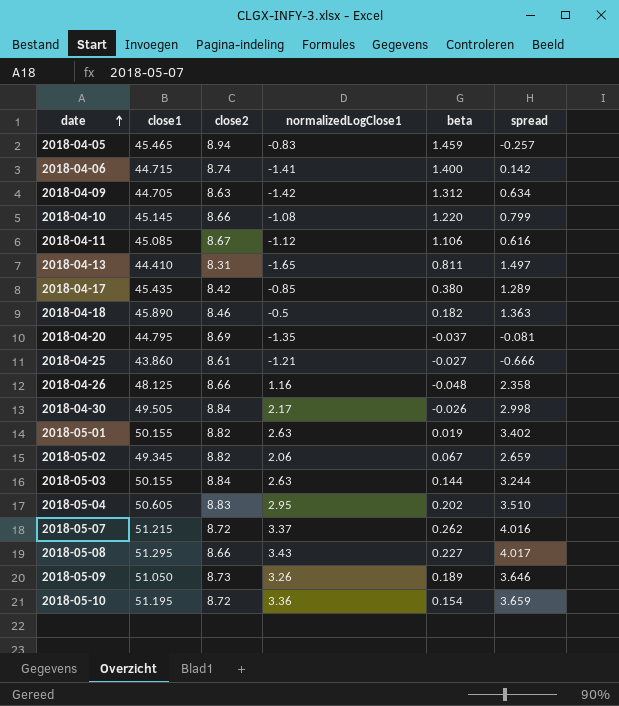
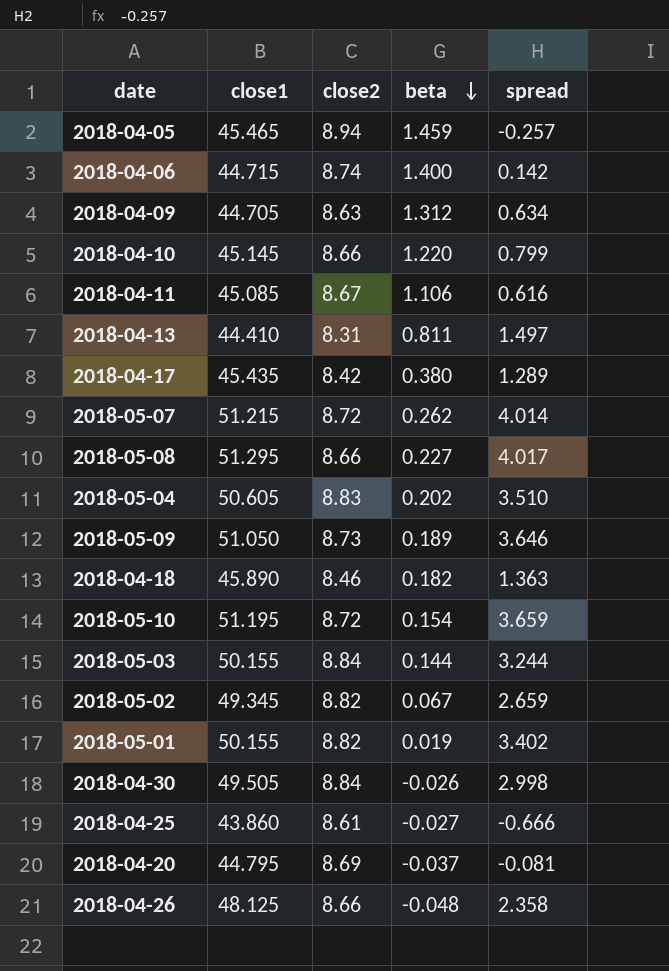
row order: date ascending -> beta descending
column normalizedLogClose1 | position: 4 -> none
2018-05-07 | spread: 4.016 -> 4.014

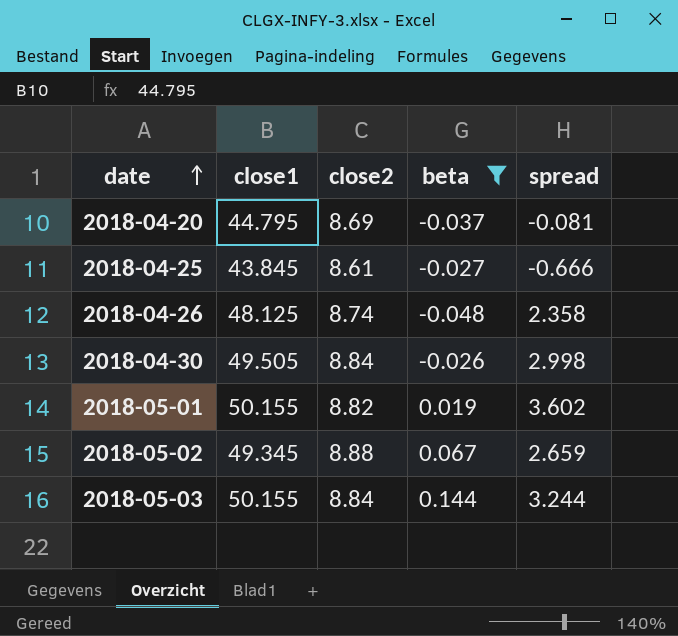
filter: none -> beta <= 0.144
row order: beta descending -> date ascending
2018-04-25 | close1: 43.860 -> 43.845
2018-04-26 | close2: 8.66 -> 8.74
2018-05-01 | spread: 3.402 -> 3.602
2018-05-02 | close2: 8.82 -> 8.88

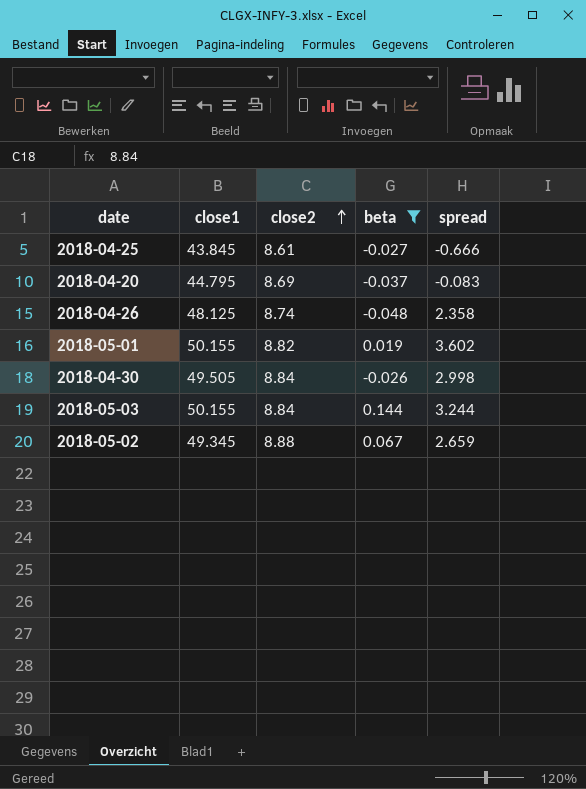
row order: date ascending -> close2 ascending
2018-04-20 | spread: -0.081 -> -0.083

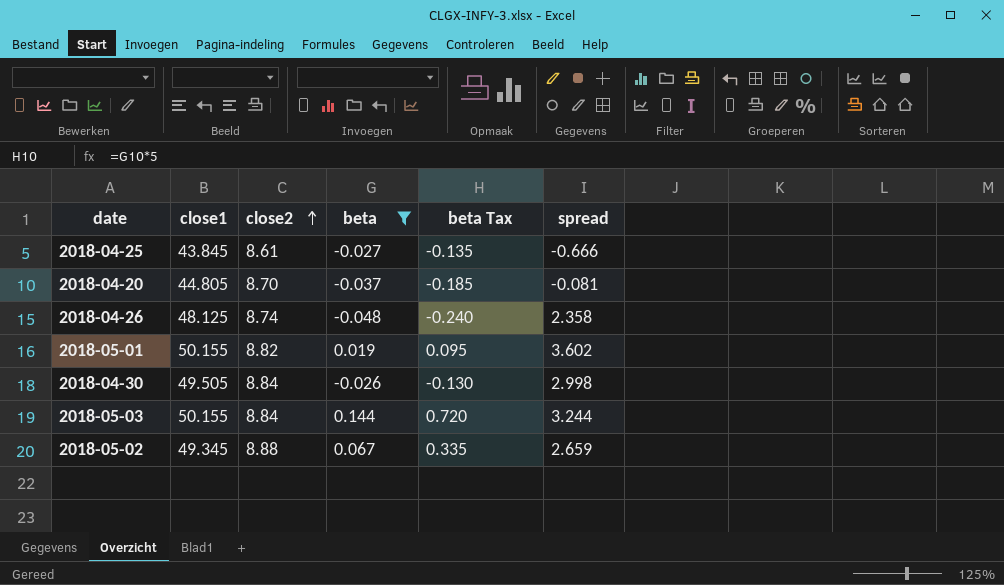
column beta Tax | formula: none -> [beta] * 5
2018-04-20 | close1: 44.795 -> 44.805
2018-04-20 | close2: 8.69 -> 8.70
2018-04-20 | spread: -0.083 -> -0.081

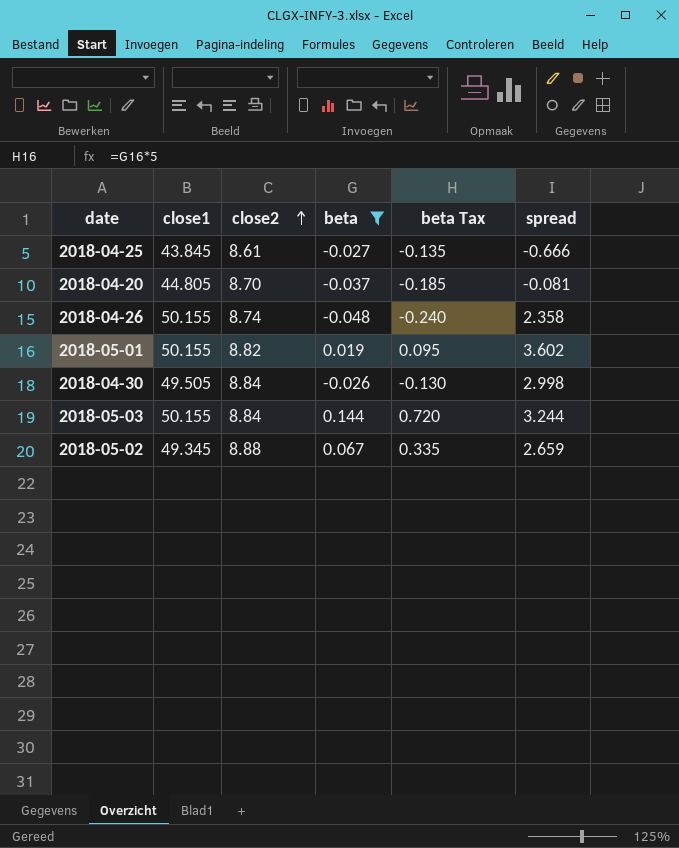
2018-04-26 | close1: 48.125 -> 50.155

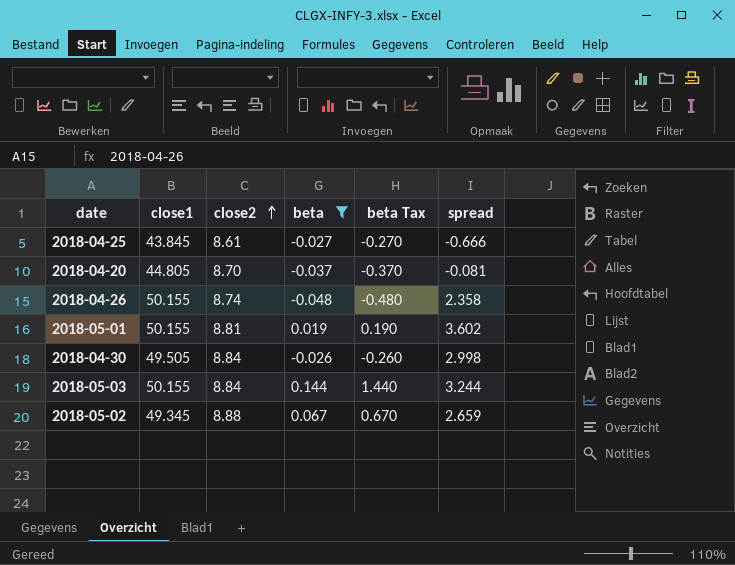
column beta Tax | formula: [beta] * 5 -> [beta] * 10
2018-05-01 | close2: 8.82 -> 8.81

